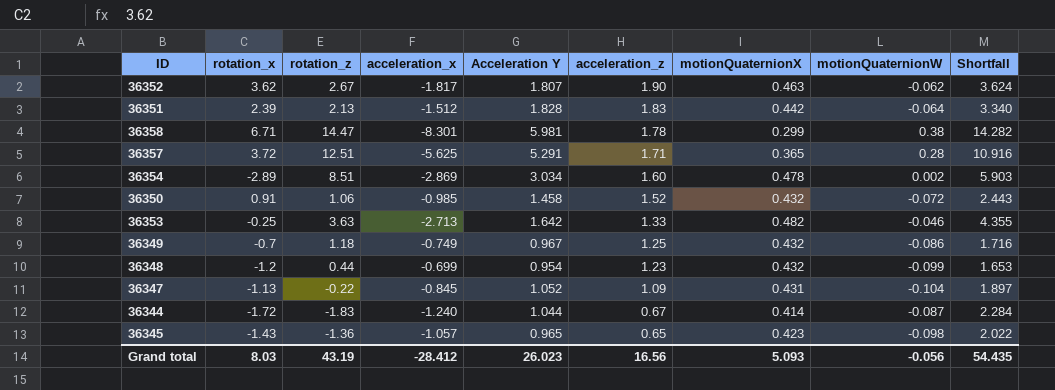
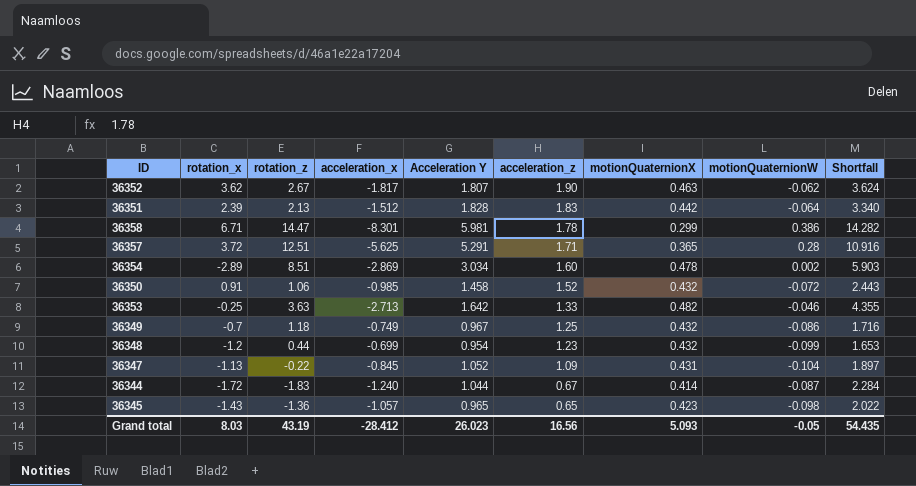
36358 | motionQuaternionW: 0.38 -> 0.386
Grand total | motionQuaternionW: -0.056 -> -0.05

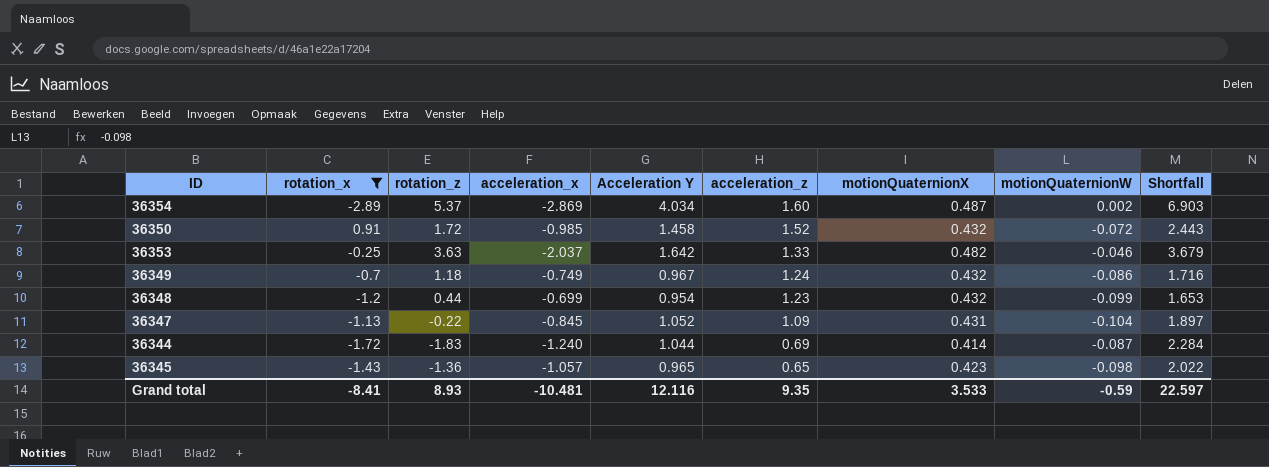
filter: none -> rotation_x <= 0.91
36354 | rotation_z: 8.51 -> 5.37
36354 | Acceleration Y: 3.034 -> 4.034
36354 | motionQuaternionX: 0.478 -> 0.487
36354 | Shortfall: 5.903 -> 6.903
36350 | rotation_z: 1.06 -> 1.72
36353 | acceleration_x: -2.713 -> -2.037
36353 | Shortfall: 4.355 -> 3.679
36349 | acceleration_z: 1.25 -> 1.24
36344 | acceleration_z: 0.67 -> 0.69
Grand total | rotation_x: 8.03 -> -8.41
Grand total | rotation_z: 43.19 -> 8.93
Grand total | acceleration_x: -28.412 -> -10.481
Grand total | Acceleration Y: 26.023 -> 12.116
Grand total | acceleration_z: 16.56 -> 9.35
Grand total | motionQuaternionX: 5.093 -> 3.533
Grand total | motionQuaternionW: -0.05 -> -0.59
Grand total | Shortfall: 54.435 -> 22.597

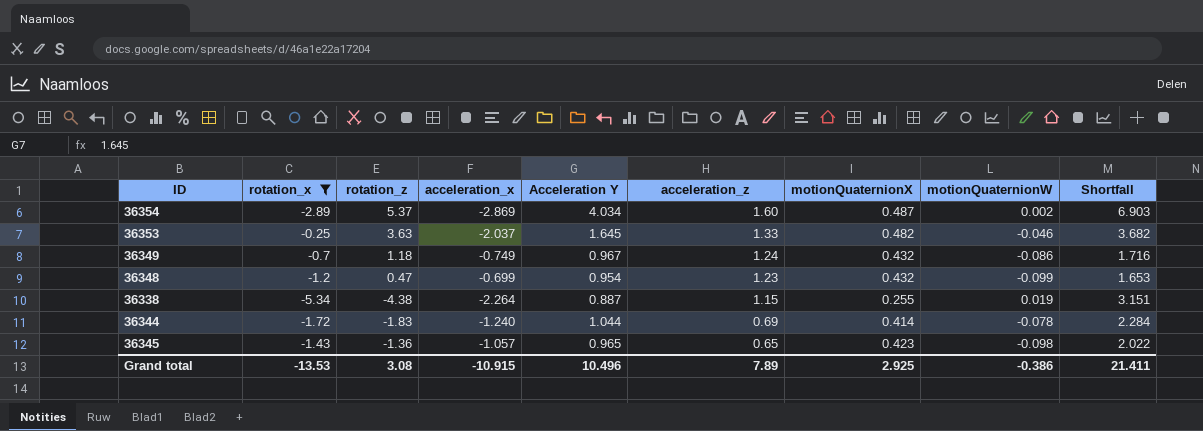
row 36350: 0.91 | 1.72 | -0.985 | 1.458 | 1.52 | 0.432 | -0.072 | 2.443 -> none
row 36347: -1.13 | -0.22 | -0.845 | 1.052 | 1.09 | 0.431 | -0.104 | 1.897 -> none
36353 | Acceleration Y: 1.642 -> 1.645
36353 | Shortfall: 3.679 -> 3.682
36348 | rotation_z: 0.44 -> 0.47
row 36338: none -> -5.34 | -4.38 | -2.264 | 0.887 | 1.15 | 0.255 | 0.019 | 3.151
36344 | motionQuaternionW: -0.087 -> -0.078
Grand total | rotation_x: -8.41 -> -13.53
Grand total | rotation_z: 8.93 -> 3.08
Grand total | acceleration_x: -10.481 -> -10.915
Grand total | Acceleration Y: 12.116 -> 10.496
Grand total | acceleration_z: 9.35 -> 7.89
Grand total | motionQuaternionX: 3.533 -> 2.925
Grand total | motionQuaternionW: -0.59 -> -0.386
Grand total | Shortfall: 22.597 -> 21.411

